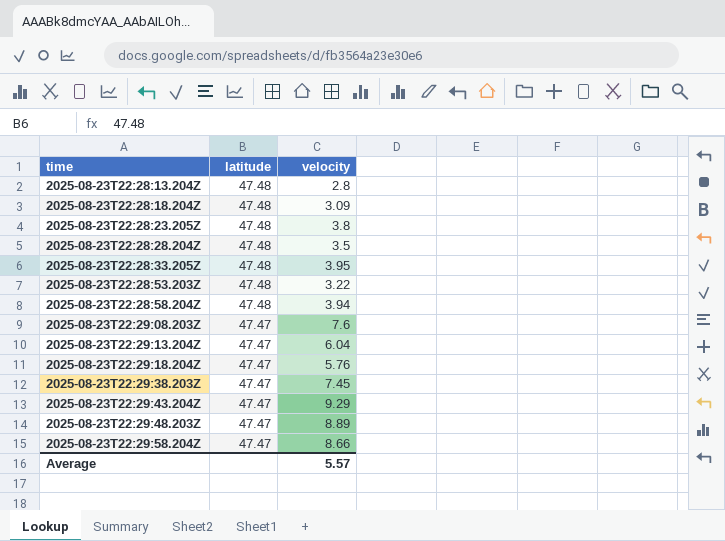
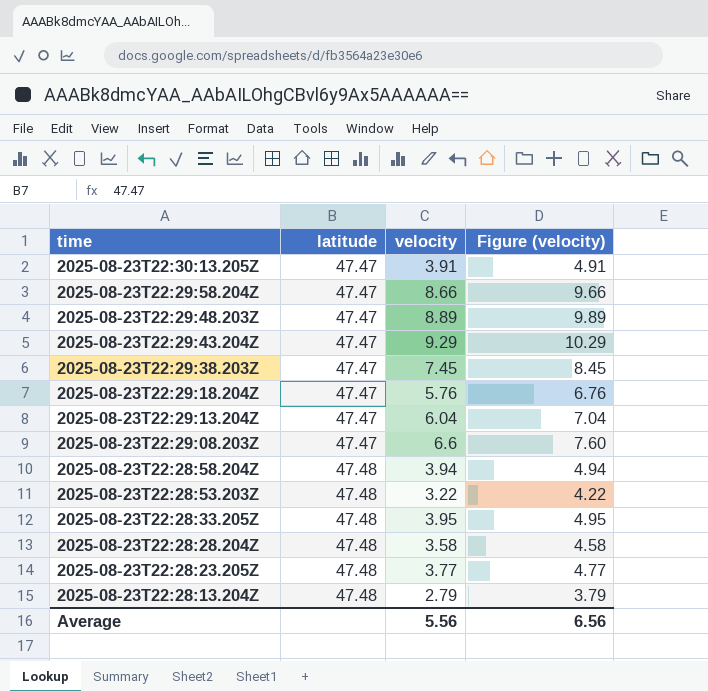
row order: time ascending -> time descending
column Figure (velocity) | formula: none -> [velocity] + 1
row 2025-08-23T22:28:18.204Z: 47.48 | 3.09 -> none
row 2025-08-23T22:30:13.205Z: none -> 47.47 | 3.91 | 4.91
2025-08-23T22:29:08.203Z | velocity: 7.6 -> 6.6
2025-08-23T22:28:28.204Z | velocity: 3.5 -> 3.58
2025-08-23T22:28:23.205Z | velocity: 3.8 -> 3.77
2025-08-23T22:28:13.204Z | velocity: 2.8 -> 2.79
Average | velocity: 5.57 -> 5.56

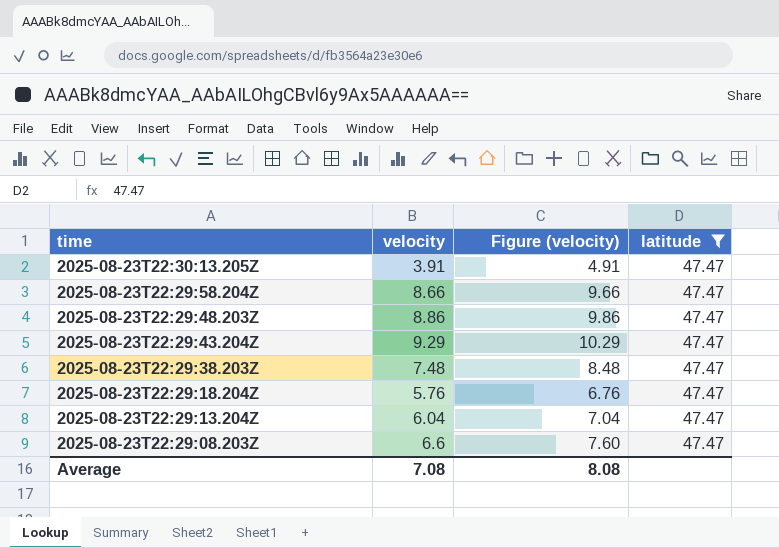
filter: none -> latitude = 47.47
column latitude | position: 2 -> 4
2025-08-23T22:29:48.203Z | velocity: 8.89 -> 8.86
2025-08-23T22:29:48.203Z | Figure (velocity): 9.89 -> 9.86
2025-08-23T22:29:38.203Z | velocity: 7.45 -> 7.48
2025-08-23T22:29:38.203Z | Figure (velocity): 8.45 -> 8.48
Average | velocity: 5.56 -> 7.08
Average | Figure (velocity): 6.56 -> 8.08

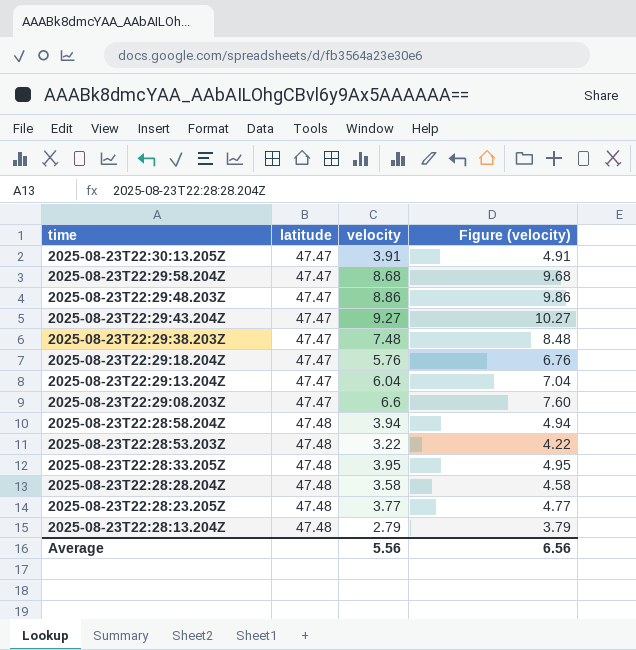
filter: latitude = 47.47 -> none
column latitude | position: 4 -> 2
2025-08-23T22:29:58.204Z | velocity: 8.66 -> 8.68
2025-08-23T22:29:58.204Z | Figure (velocity): 9.66 -> 9.68
2025-08-23T22:29:43.204Z | velocity: 9.29 -> 9.27
2025-08-23T22:29:43.204Z | Figure (velocity): 10.29 -> 10.27
Average | velocity: 7.08 -> 5.56
Average | Figure (velocity): 8.08 -> 6.56

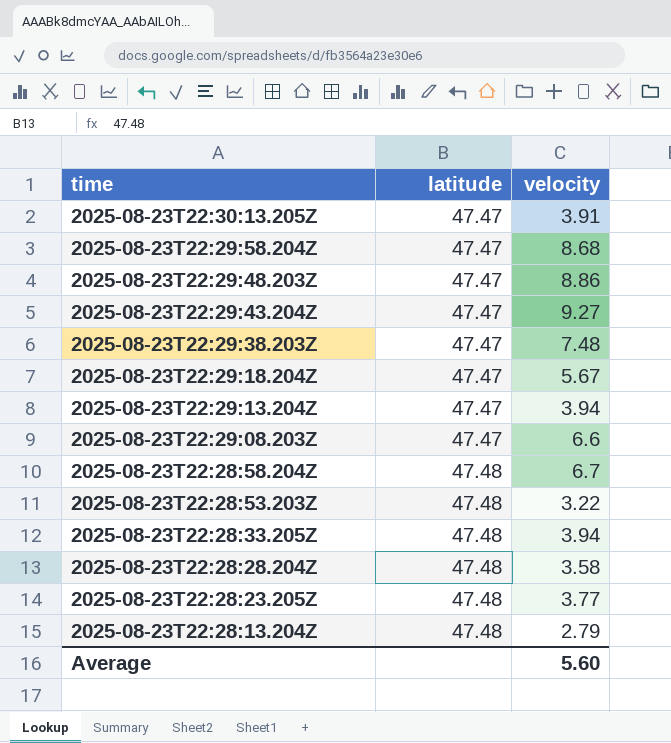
column Figure (velocity) | formula: [velocity] + 1 -> none
2025-08-23T22:29:18.204Z | velocity: 5.76 -> 5.67
2025-08-23T22:29:13.204Z | velocity: 6.04 -> 3.94
2025-08-23T22:28:58.204Z | velocity: 3.94 -> 6.7
2025-08-23T22:28:33.205Z | velocity: 3.95 -> 3.94
Average | velocity: 5.56 -> 5.60

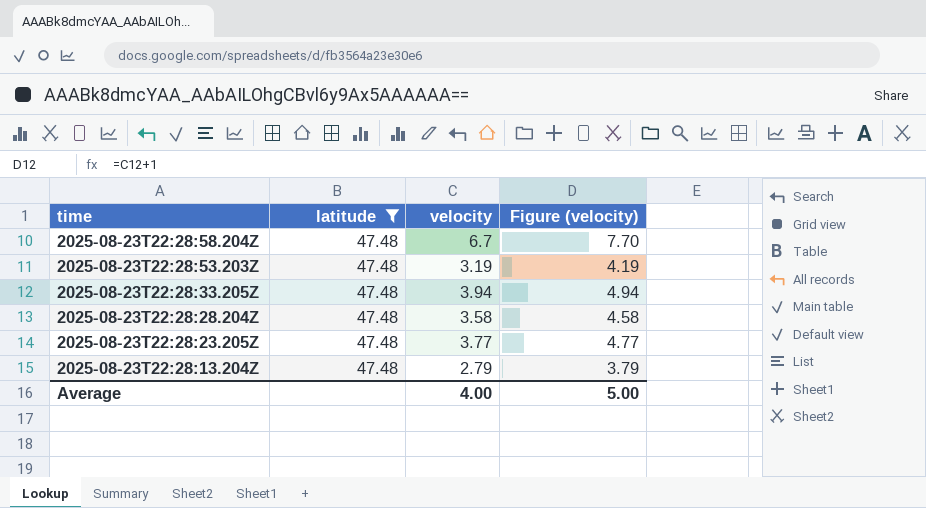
filter: none -> latitude = 47.48
column Figure (velocity) | formula: none -> [velocity] + 1
2025-08-23T22:28:53.203Z | velocity: 3.22 -> 3.19
Average | velocity: 5.60 -> 4.00

